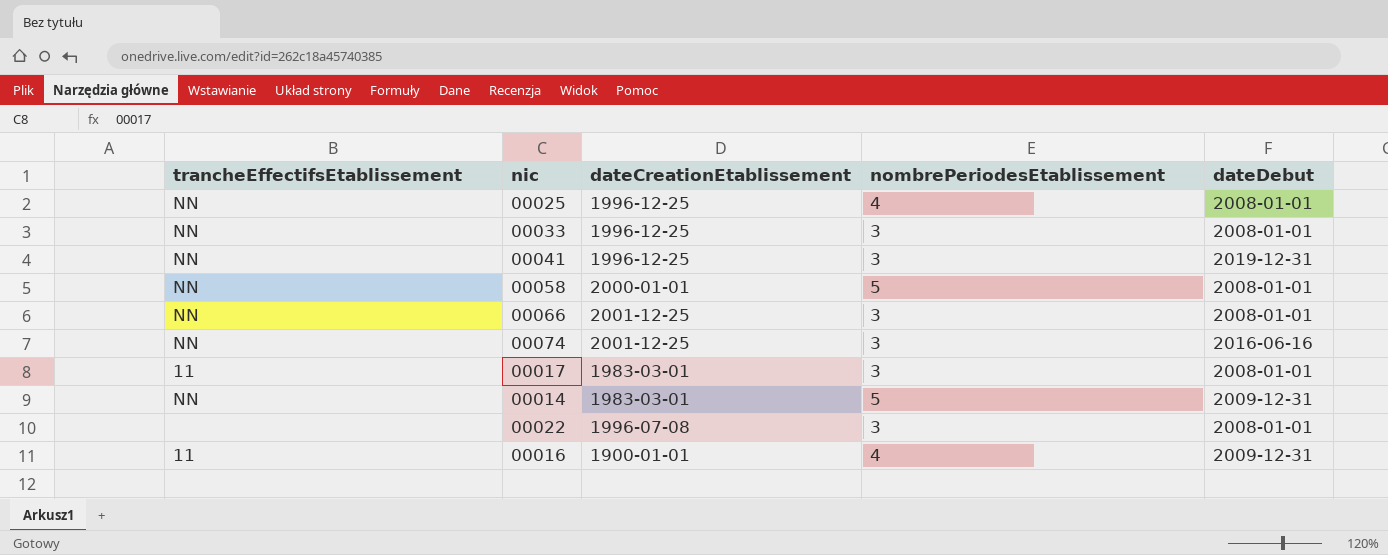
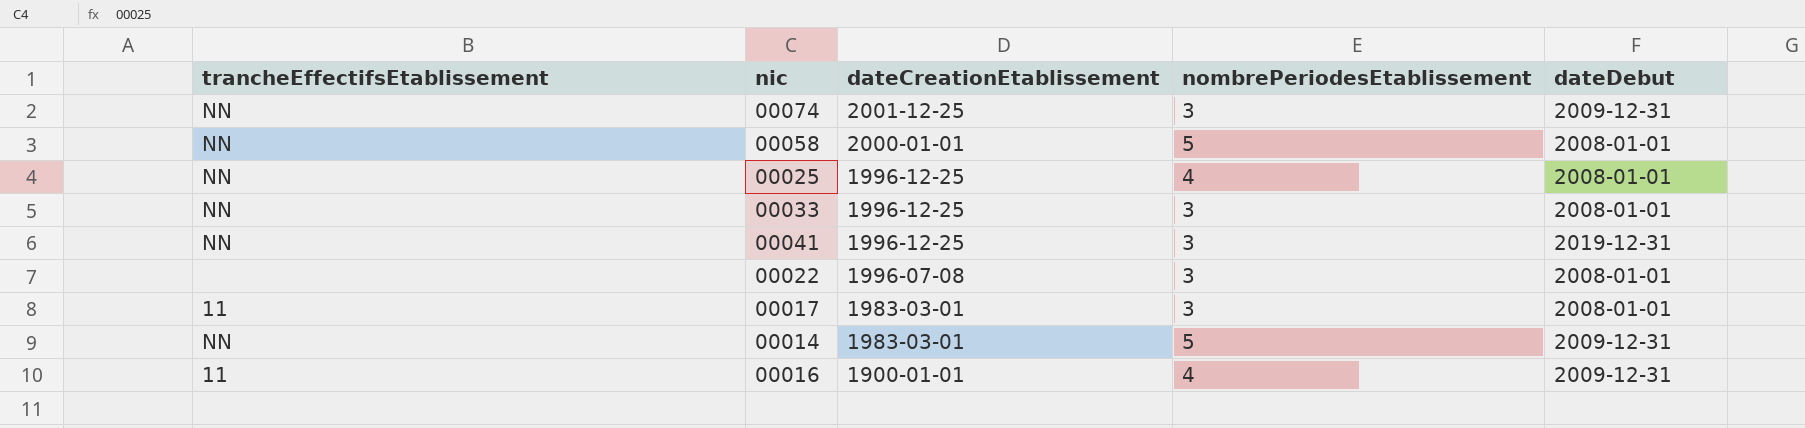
row order: none -> dateCreationEtablissement descending
row 00066: NN | 2001-12-25 | 3 | 2008-01-01 -> none
00074 | dateDebut: 2016-06-16 -> 2009-12-31

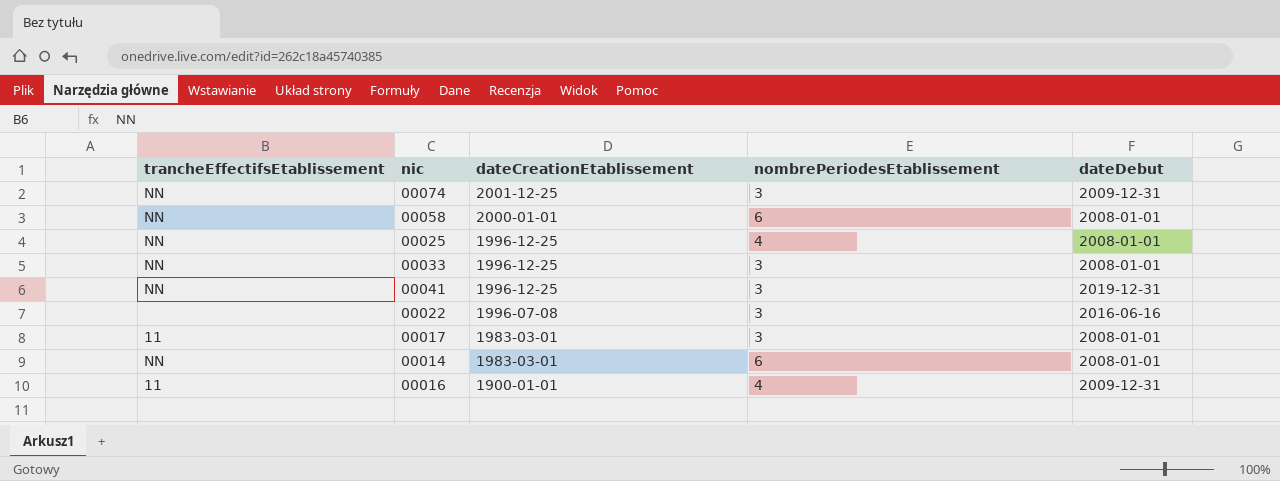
00058 | nombrePeriodesEtablissement: 5 -> 6
00022 | dateDebut: 2008-01-01 -> 2016-06-16
00014 | nombrePeriodesEtablissement: 5 -> 6
00014 | dateDebut: 2009-12-31 -> 2008-01-01

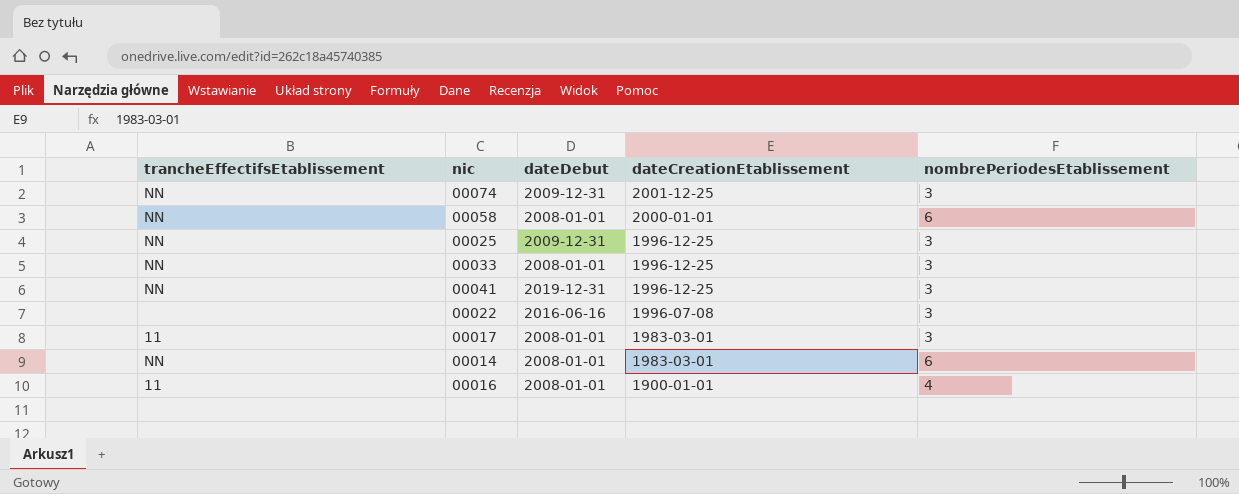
column dateDebut | position: 5 -> 3
00025 | dateDebut: 2008-01-01 -> 2009-12-31
00025 | nombrePeriodesEtablissement: 4 -> 3
00016 | dateDebut: 2009-12-31 -> 2008-01-01

